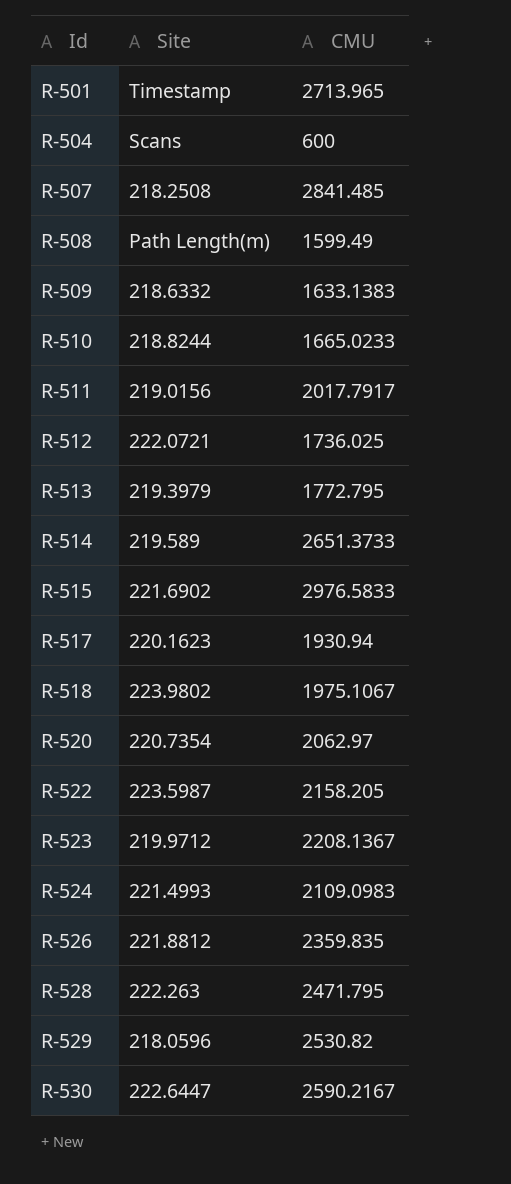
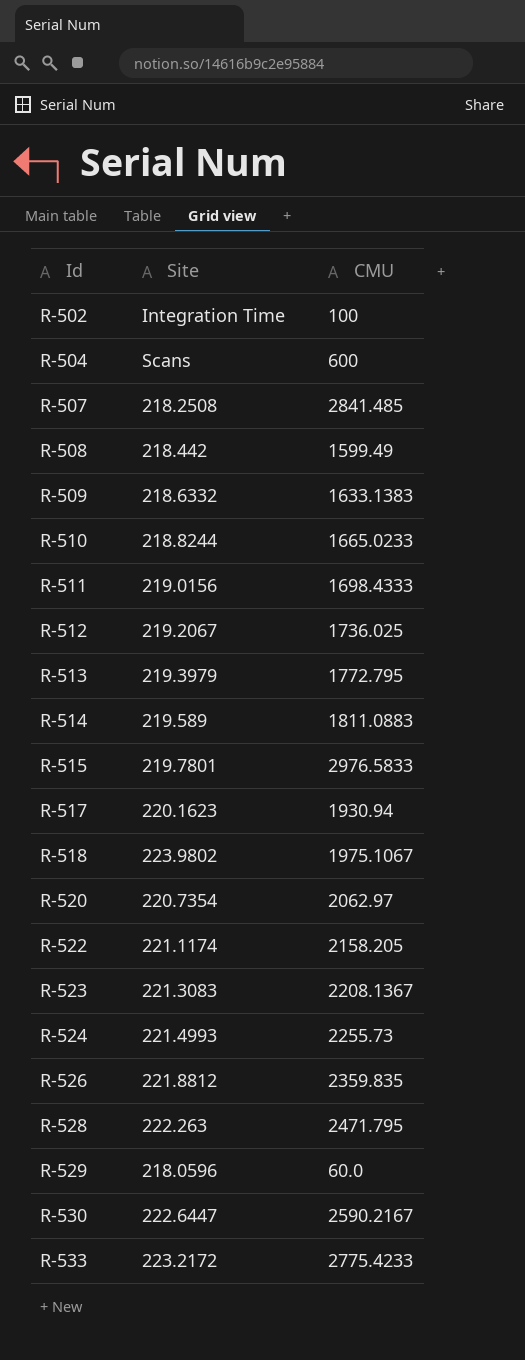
row R-501: Timestamp | 2713.965 -> none
row R-502: none -> Integration Time | 100
R-508 | Site: Path Length(m) -> 218.442
R-511 | CMU: 2017.7917 -> 1698.4333
R-512 | Site: 222.0721 -> 219.2067
R-514 | CMU: 2651.3733 -> 1811.0883
R-515 | Site: 221.6902 -> 219.7801
R-522 | Site: 223.5987 -> 221.1174
R-523 | Site: 219.9712 -> 221.3083
R-524 | CMU: 2109.0983 -> 2255.73
R-529 | CMU: 2530.82 -> 60.0
row R-533: none -> 223.2172 | 2775.4233

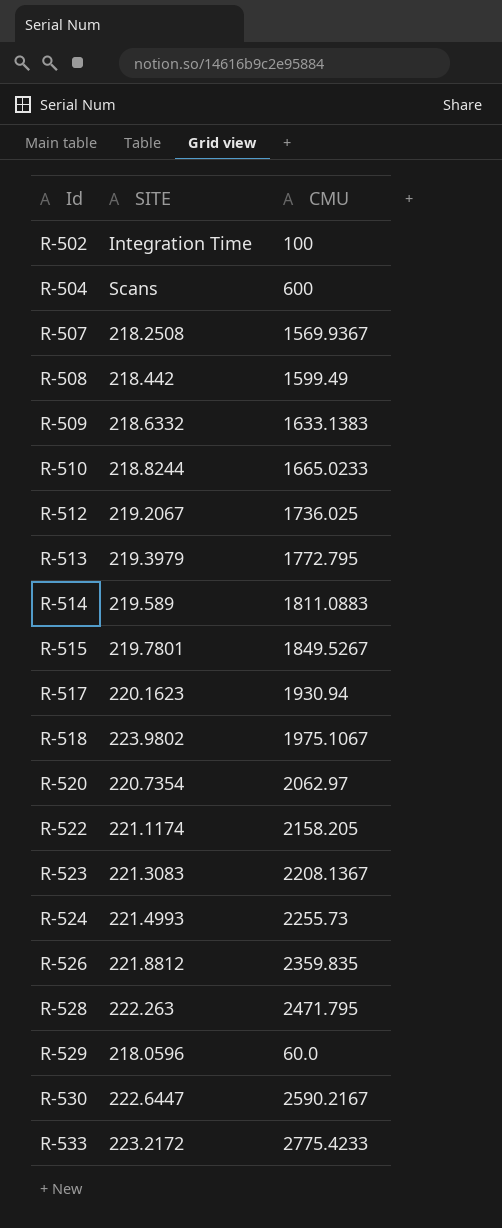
column name: Site -> SITE
row R-511: 219.0156 | 1698.4333 -> none
R-507 | CMU: 2841.485 -> 1569.9367
R-515 | CMU: 2976.5833 -> 1849.5267

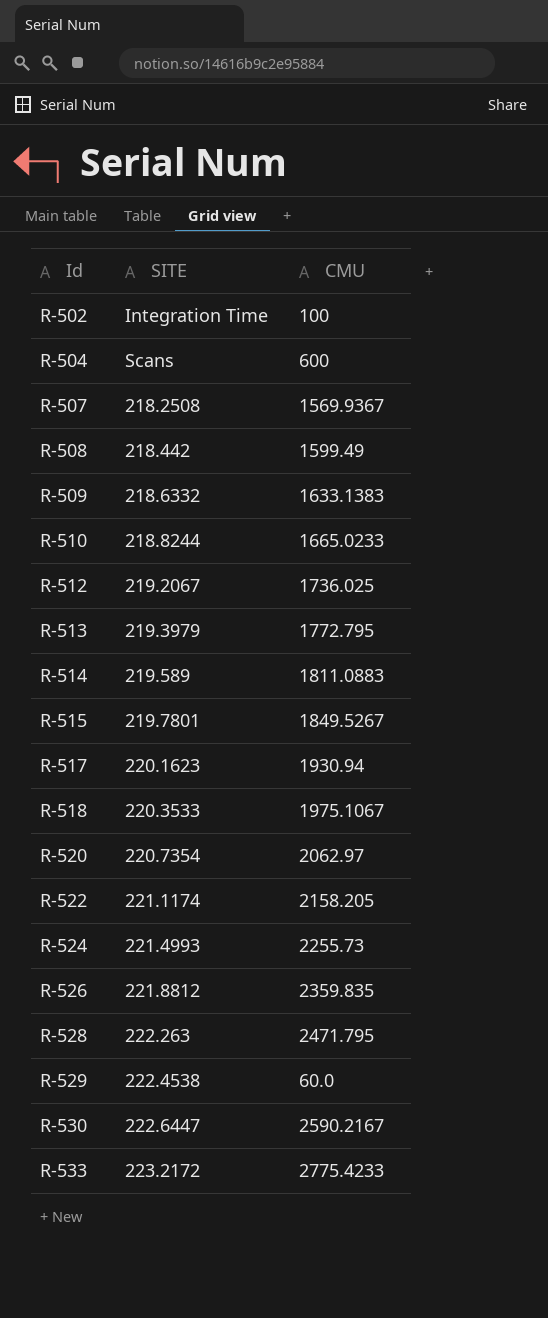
row R-523: 221.3083 | 2208.1367 -> none
R-518 | SITE: 223.9802 -> 220.3533
R-529 | SITE: 218.0596 -> 222.4538

